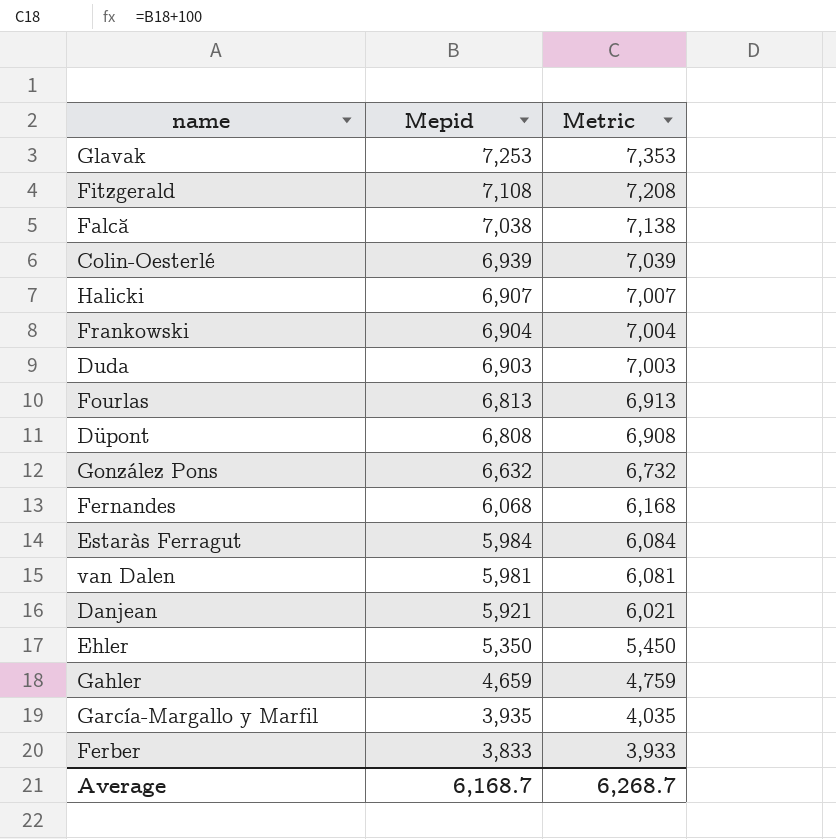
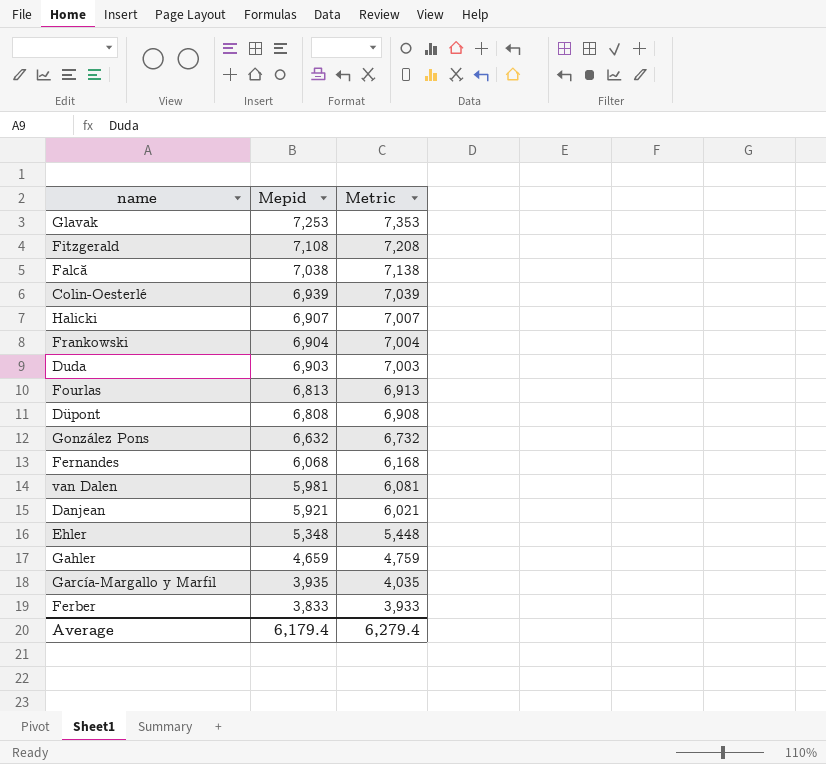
row Estaràs Ferragut: 5,984 | 6,084 -> none
Ehler | Mepid: 5,350 -> 5,348
Ehler | Metric: 5,450 -> 5,448
Average | Mepid: 6,168.7 -> 6,179.4
Average | Metric: 6,268.7 -> 6,279.4

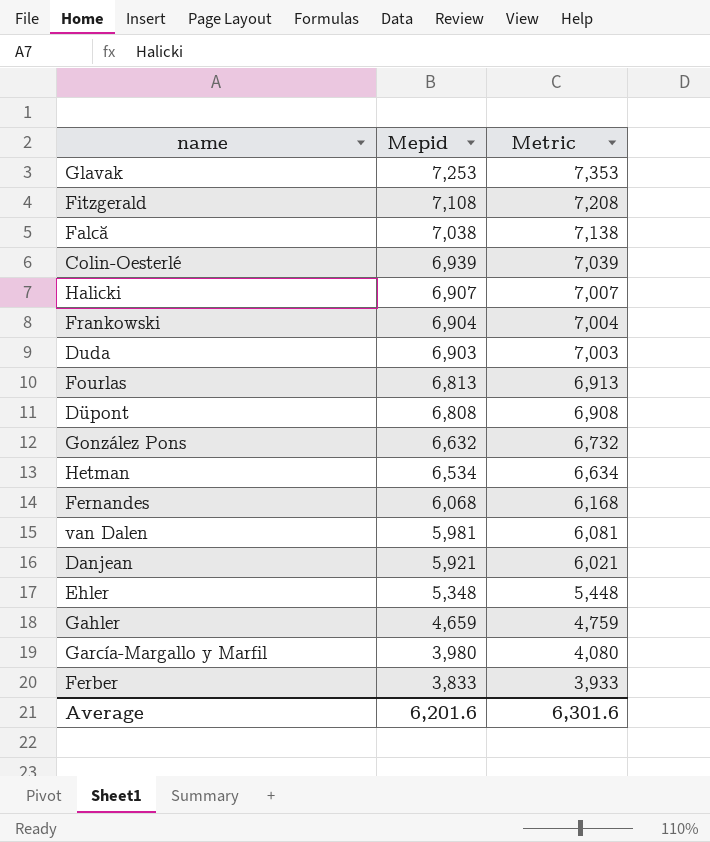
row Hetman: none -> 6,534 | 6,634
García-Margallo y Marfil | Mepid: 3,935 -> 3,980
García-Margallo y Marfil | Metric: 4,035 -> 4,080
Average | Mepid: 6,179.4 -> 6,201.6
Average | Metric: 6,279.4 -> 6,301.6

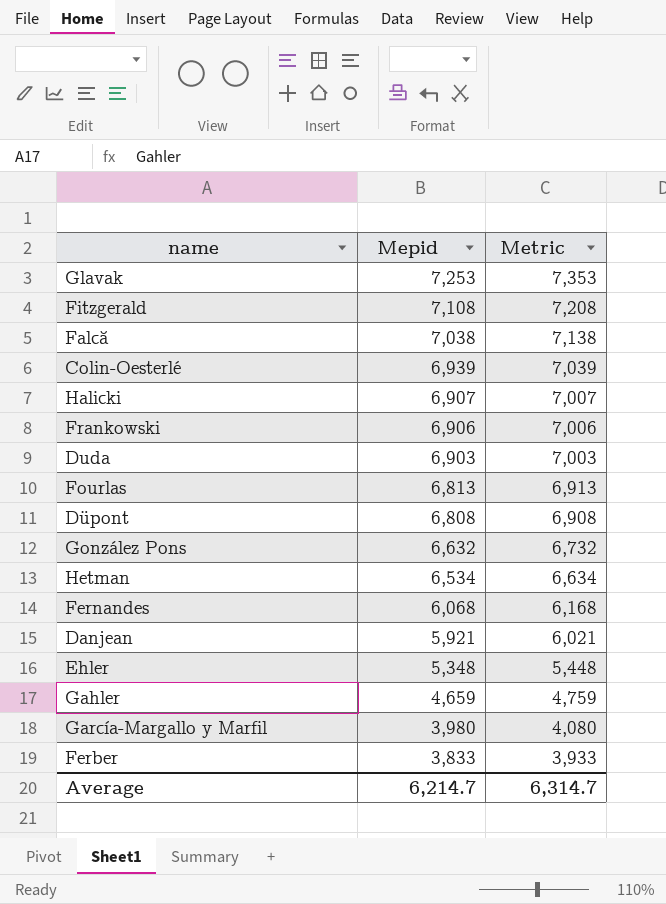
row van Dalen: 5,981 | 6,081 -> none
Frankowski | Mepid: 6,904 -> 6,906
Frankowski | Metric: 7,004 -> 7,006
Average | Mepid: 6,201.6 -> 6,214.7
Average | Metric: 6,301.6 -> 6,314.7

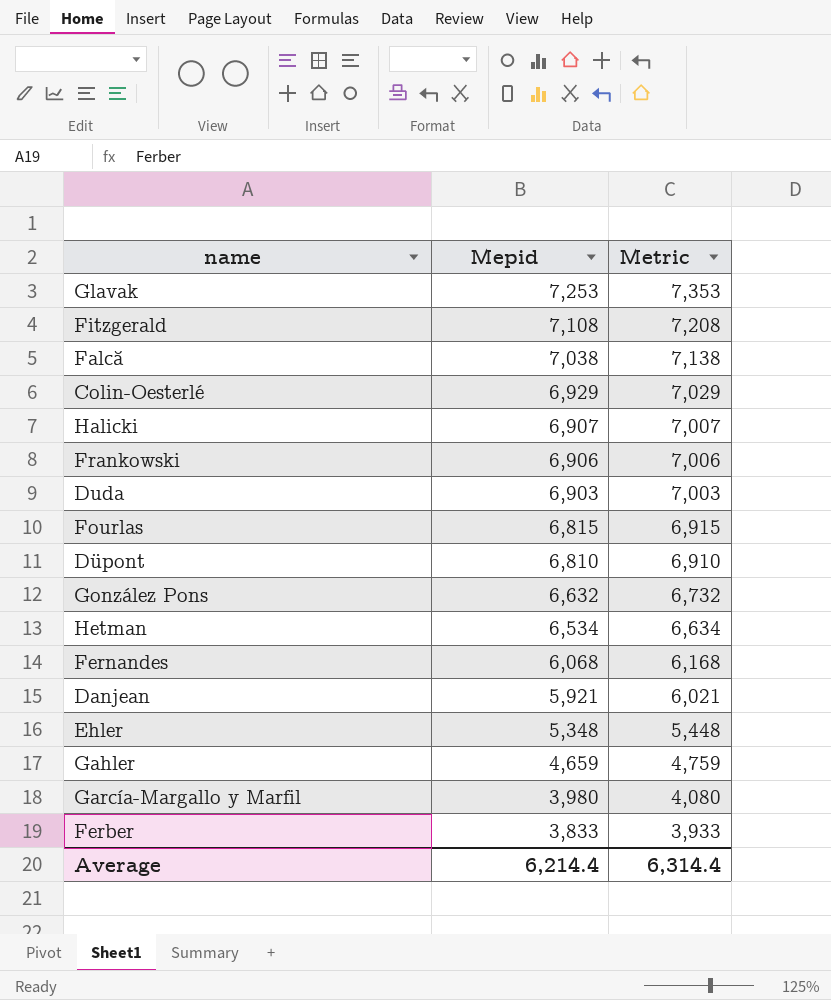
Colin-Oesterlé | Mepid: 6,939 -> 6,929
Colin-Oesterlé | Metric: 7,039 -> 7,029
Fourlas | Mepid: 6,813 -> 6,815
Fourlas | Metric: 6,913 -> 6,915
Düpont | Mepid: 6,808 -> 6,810
Düpont | Metric: 6,908 -> 6,910
Average | Mepid: 6,214.7 -> 6,214.4
Average | Metric: 6,314.7 -> 6,314.4

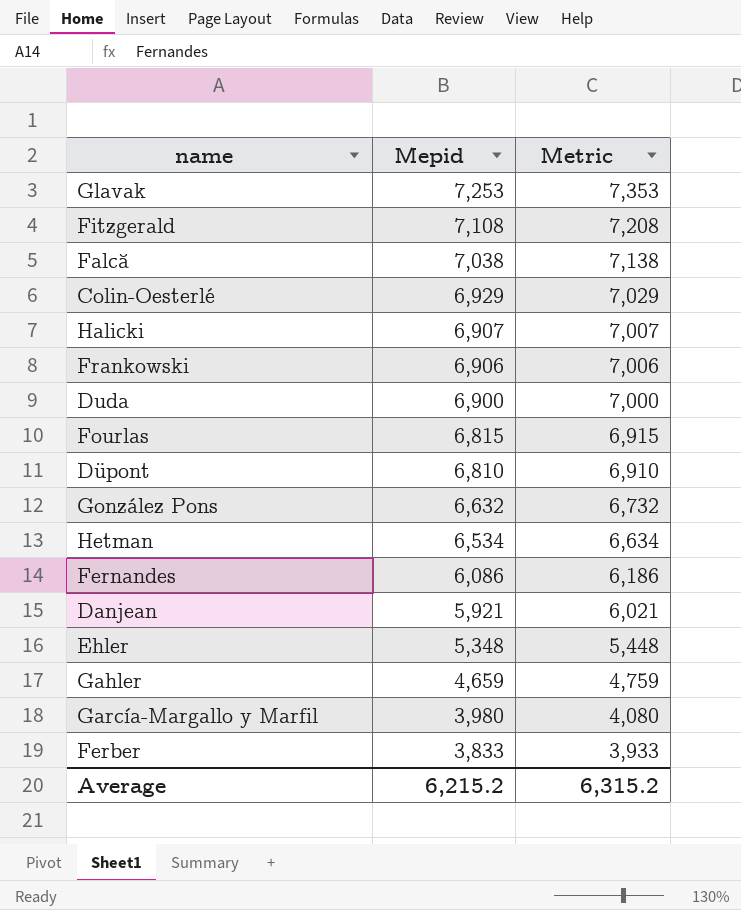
Duda | Mepid: 6,903 -> 6,900
Duda | Metric: 7,003 -> 7,000
Fernandes | Mepid: 6,068 -> 6,086
Fernandes | Metric: 6,168 -> 6,186
Average | Mepid: 6,214.4 -> 6,215.2
Average | Metric: 6,314.4 -> 6,315.2

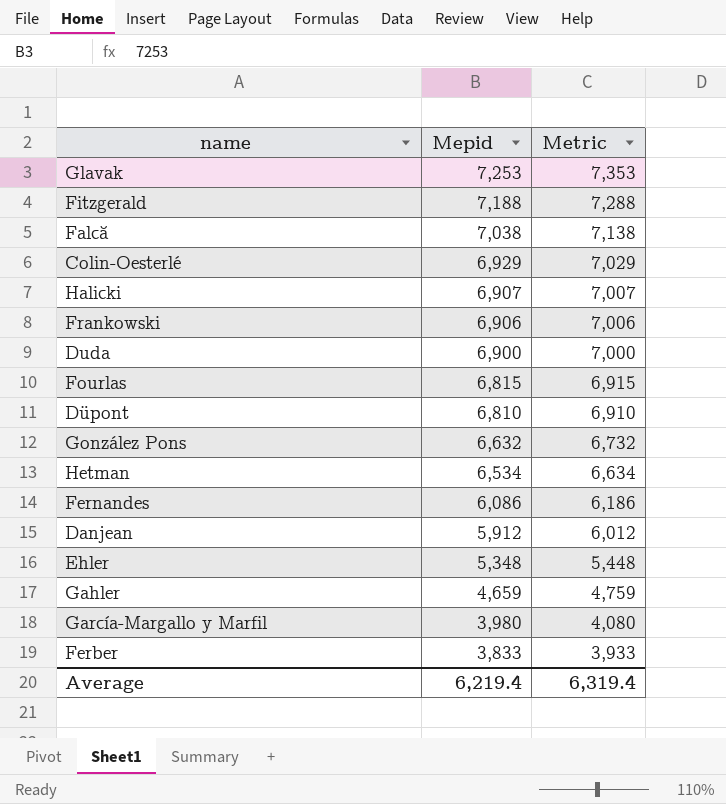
Fitzgerald | Mepid: 7,108 -> 7,188
Fitzgerald | Metric: 7,208 -> 7,288
Danjean | Mepid: 5,921 -> 5,912
Danjean | Metric: 6,021 -> 6,012
Average | Mepid: 6,215.2 -> 6,219.4
Average | Metric: 6,315.2 -> 6,319.4

